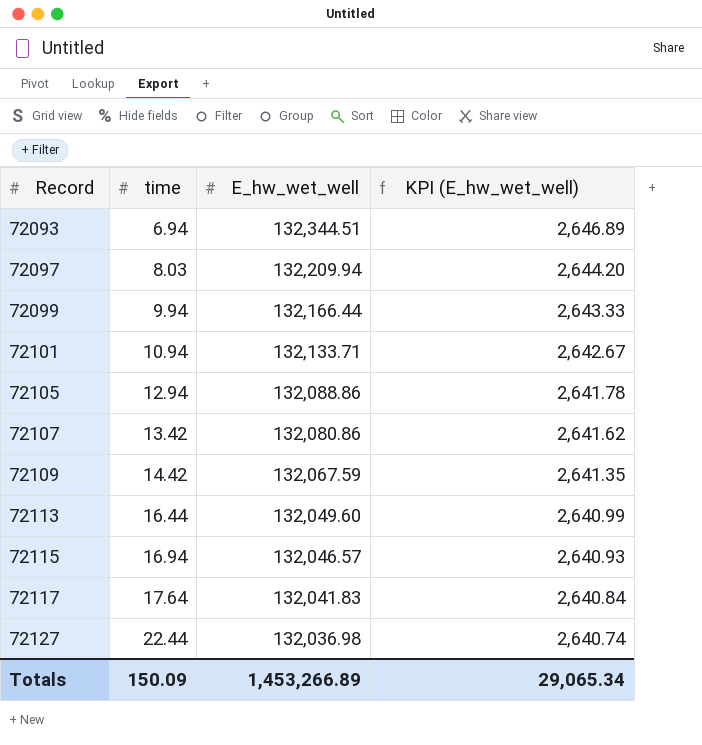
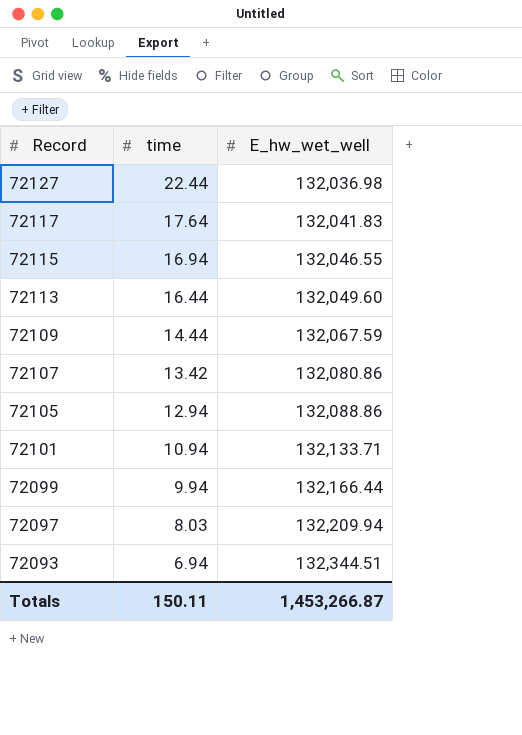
row order: Record ascending -> Record descending
column KPI (E_hw_wet_well) | formula: [E_hw_wet_well] * 0.02 -> none
72115 | E_hw_wet_well: 132,046.57 -> 132,046.55
72109 | time: 14.42 -> 14.44
Totals | time: 150.09 -> 150.11
Totals | E_hw_wet_well: 1,453,266.89 -> 1,453,266.87

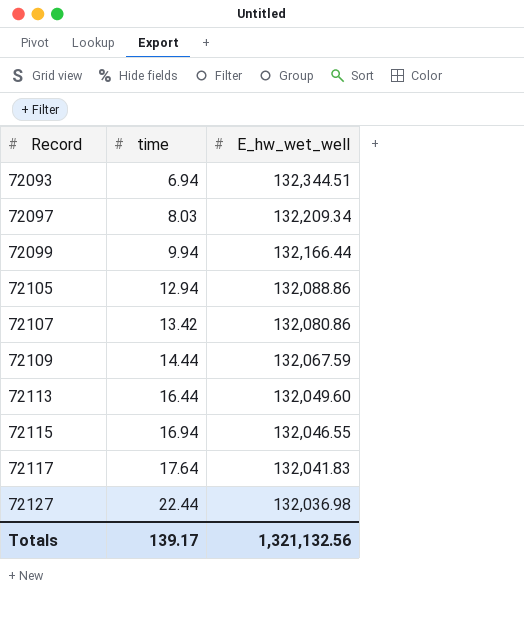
row order: Record descending -> Record ascending
row 72101: 10.94 | 132,133.71 -> none
72097 | E_hw_wet_well: 132,209.94 -> 132,209.34
Totals | time: 150.11 -> 139.17
Totals | E_hw_wet_well: 1,453,266.87 -> 1,321,132.56

